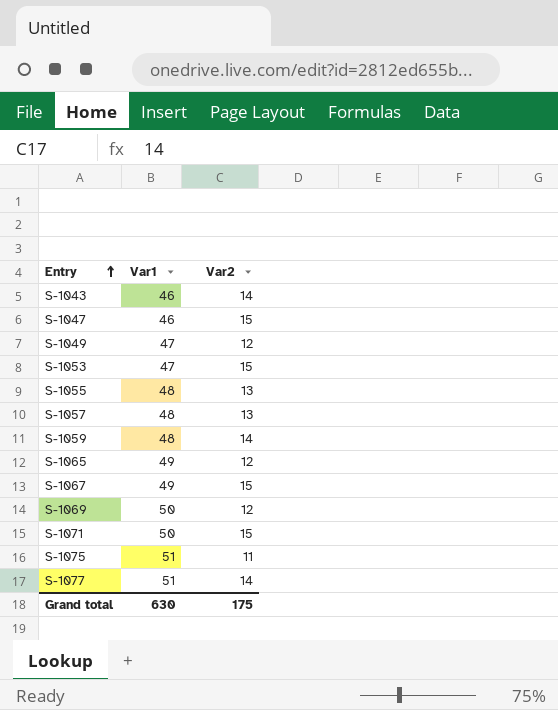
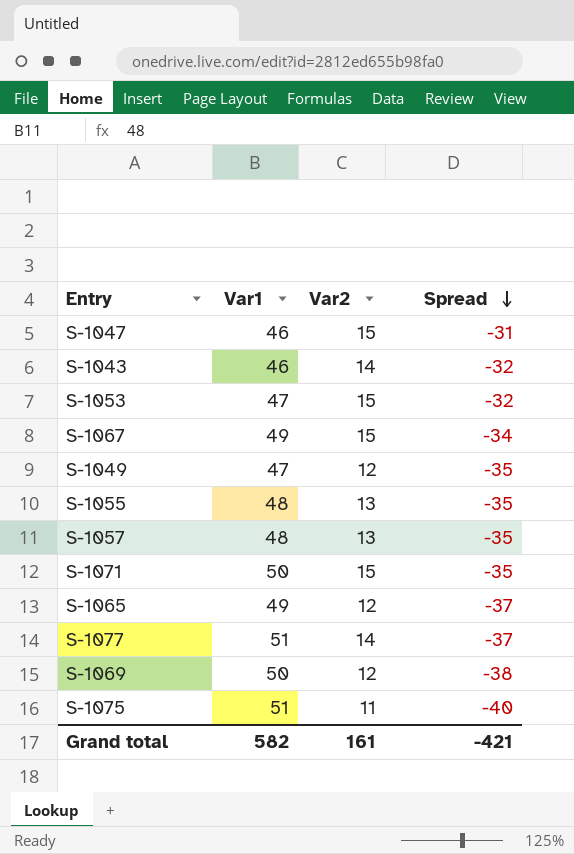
row order: Entry ascending -> Spread descending
column Spread | formula: none -> [Var2] - [Var1]
row S-1059: 48 | 14 -> none
Grand total | Var1: 630 -> 582
Grand total | Var2: 175 -> 161

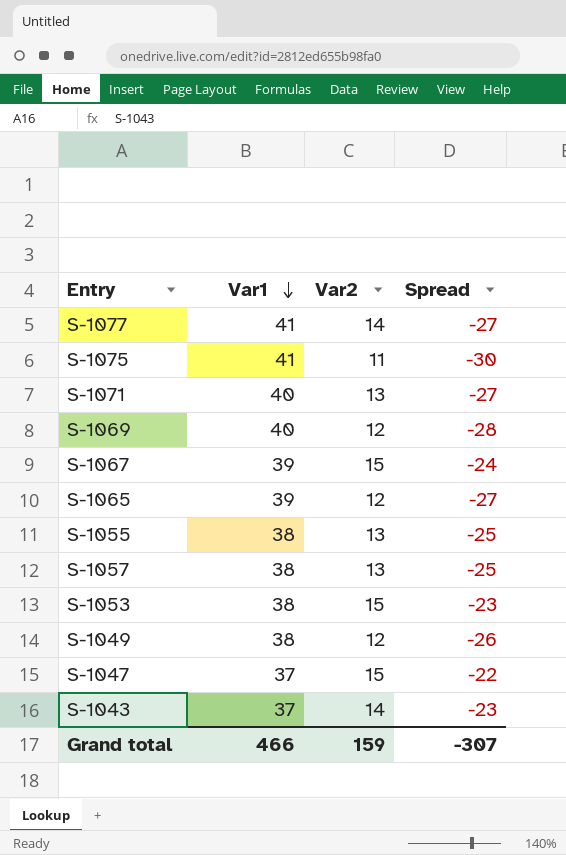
row order: Spread descending -> Var1 descending
S-1077 | Var1: 51 -> 41
S-1077 | Spread: -37 -> -27
S-1075 | Var1: 51 -> 41
S-1075 | Spread: -40 -> -30
S-1071 | Var1: 50 -> 40
S-1071 | Var2: 15 -> 13
S-1071 | Spread: -35 -> -27
S-1069 | Var1: 50 -> 40
S-1069 | Spread: -38 -> -28
S-1067 | Var1: 49 -> 39
S-1067 | Spread: -34 -> -24
S-1065 | Var1: 49 -> 39
S-1065 | Spread: -37 -> -27
S-1055 | Var1: 48 -> 38
S-1055 | Spread: -35 -> -25
S-1057 | Var1: 48 -> 38
S-1057 | Spread: -35 -> -25
S-1053 | Var1: 47 -> 38
S-1053 | Spread: -32 -> -23
S-1049 | Var1: 47 -> 38
S-1049 | Spread: -35 -> -26
S-1047 | Var1: 46 -> 37
S-1047 | Spread: -31 -> -22
S-1043 | Var1: 46 -> 37
S-1043 | Spread: -32 -> -23
Grand total | Var1: 582 -> 466
Grand total | Var2: 161 -> 159
Grand total | Spread: -421 -> -307

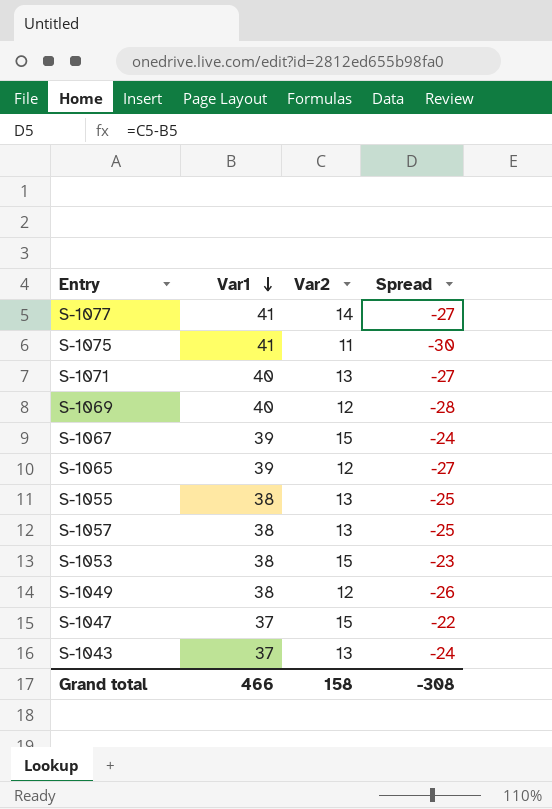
S-1043 | Var2: 14 -> 13
S-1043 | Spread: -23 -> -24
Grand total | Var2: 159 -> 158
Grand total | Spread: -307 -> -308

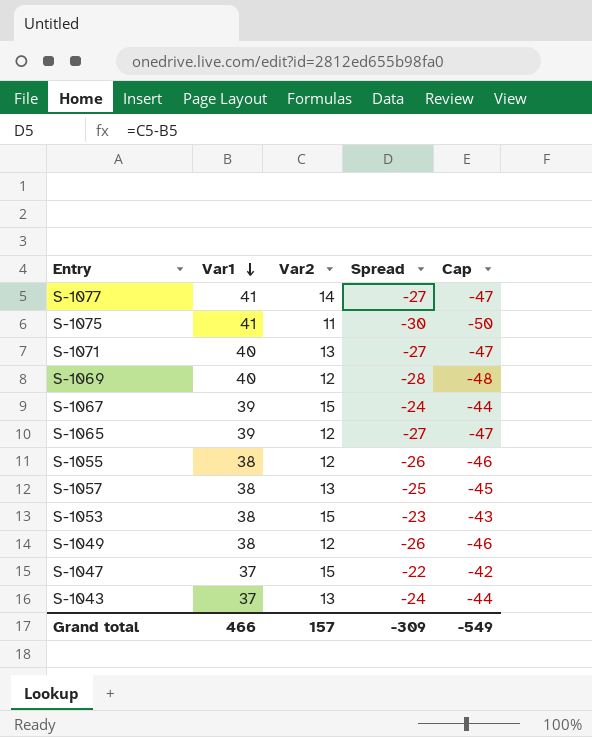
column Cap | formula: none -> [Spread] - 20
S-1055 | Var2: 13 -> 12
S-1055 | Spread: -25 -> -26
Grand total | Var2: 158 -> 157
Grand total | Spread: -308 -> -309

